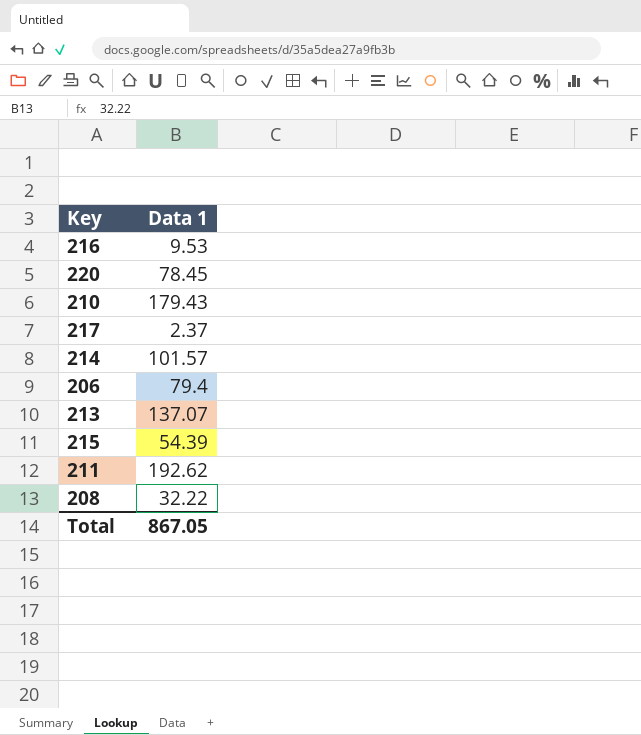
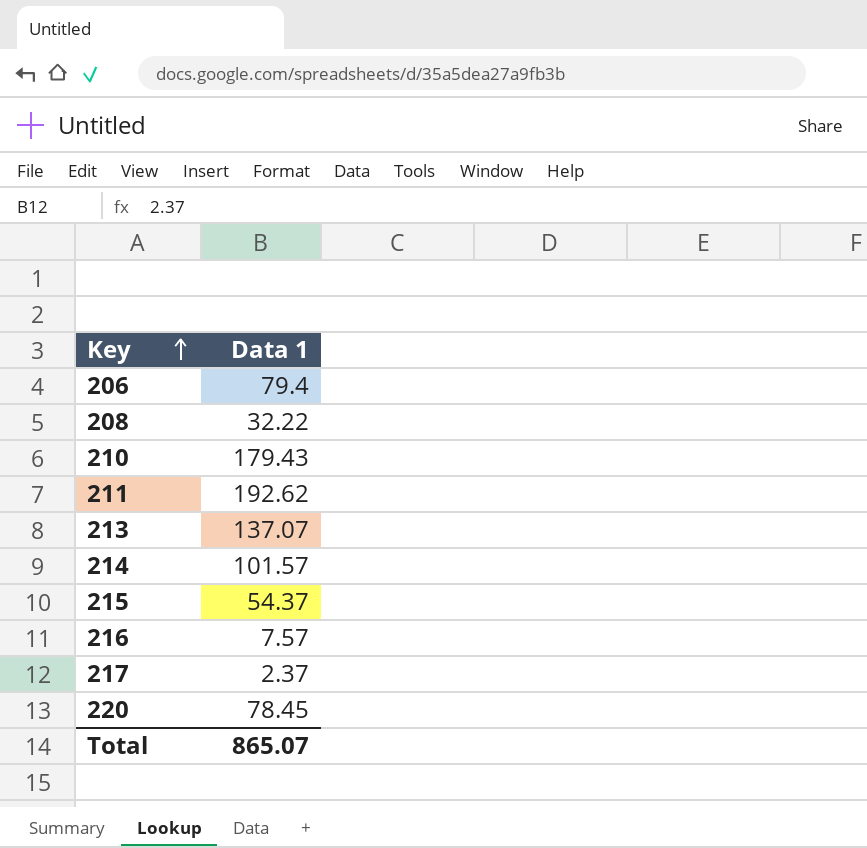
row order: none -> Key ascending
215 | Data 1: 54.39 -> 54.37
216 | Data 1: 9.53 -> 7.57
Total | Data 1: 867.05 -> 865.07

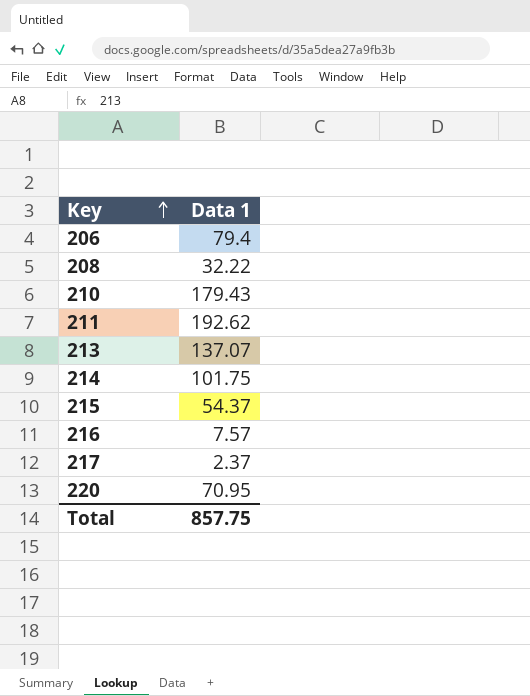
214 | Data 1: 101.57 -> 101.75
220 | Data 1: 78.45 -> 70.95
Total | Data 1: 865.07 -> 857.75

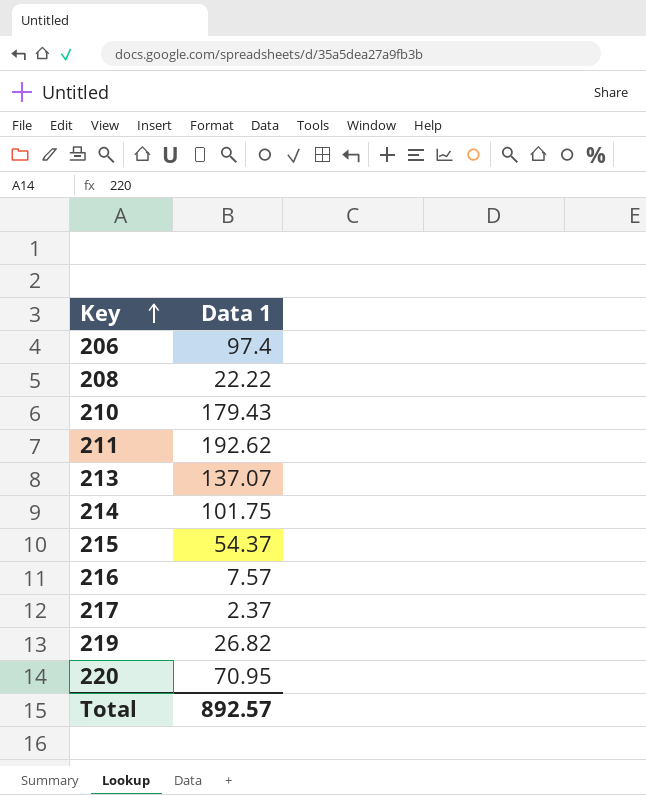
206 | Data 1: 79.4 -> 97.4
208 | Data 1: 32.22 -> 22.22
row 219: none -> 26.82
Total | Data 1: 857.75 -> 892.57

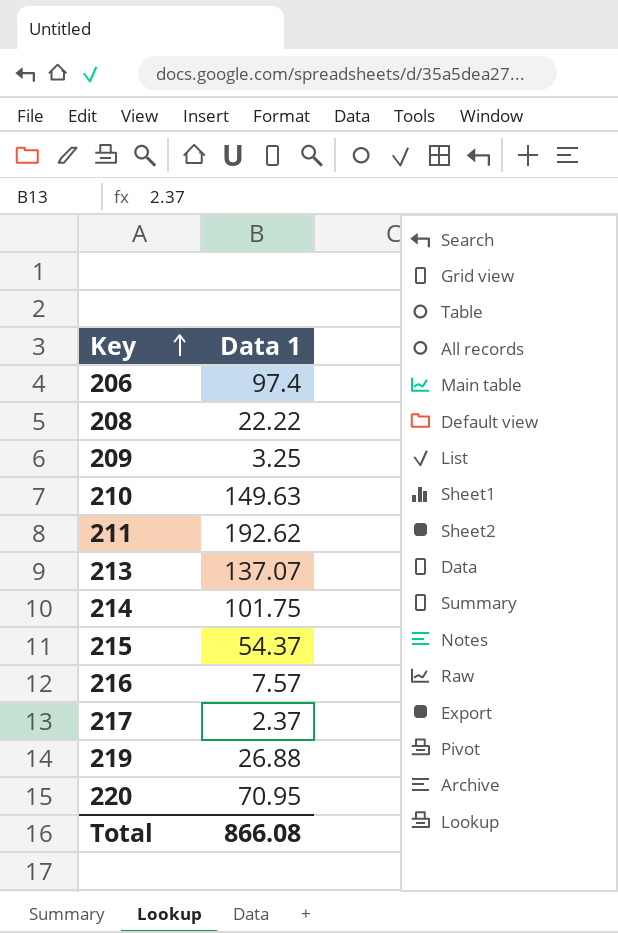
row 209: none -> 3.25
210 | Data 1: 179.43 -> 149.63
219 | Data 1: 26.82 -> 26.88
Total | Data 1: 892.57 -> 866.08

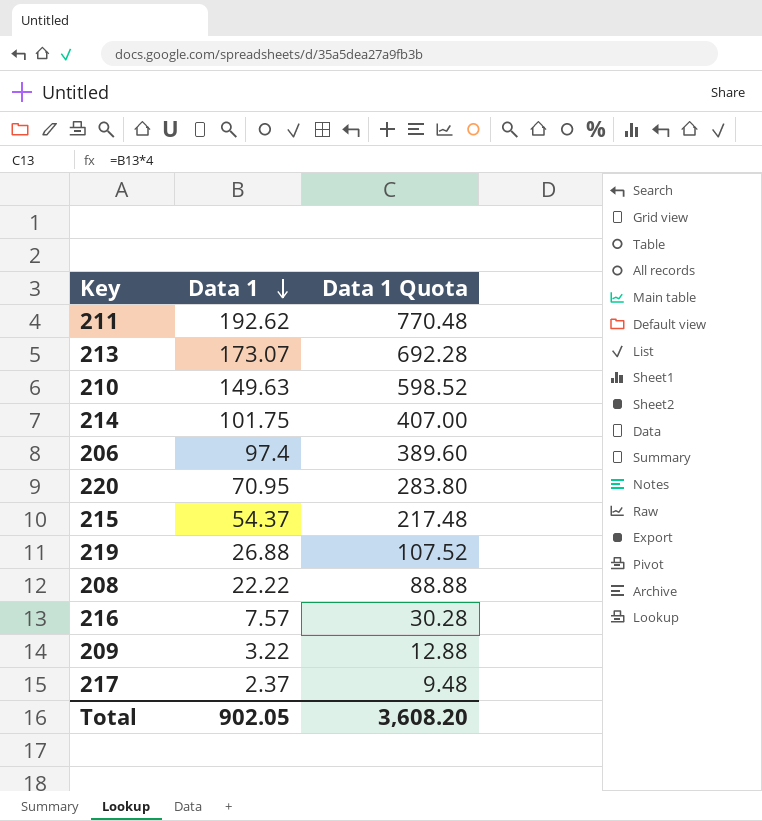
row order: Key ascending -> Data 1 descending
column Data 1 Quota | formula: none -> [Data 1] * 4
213 | Data 1: 137.07 -> 173.07
209 | Data 1: 3.25 -> 3.22
Total | Data 1: 866.08 -> 902.05

